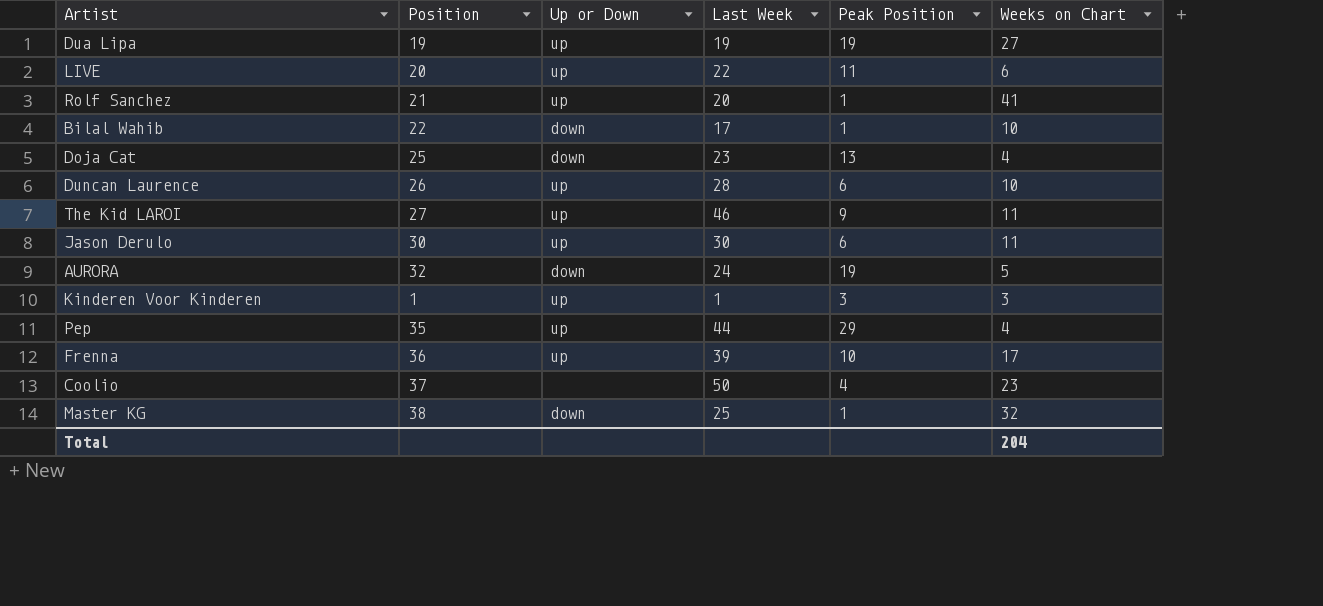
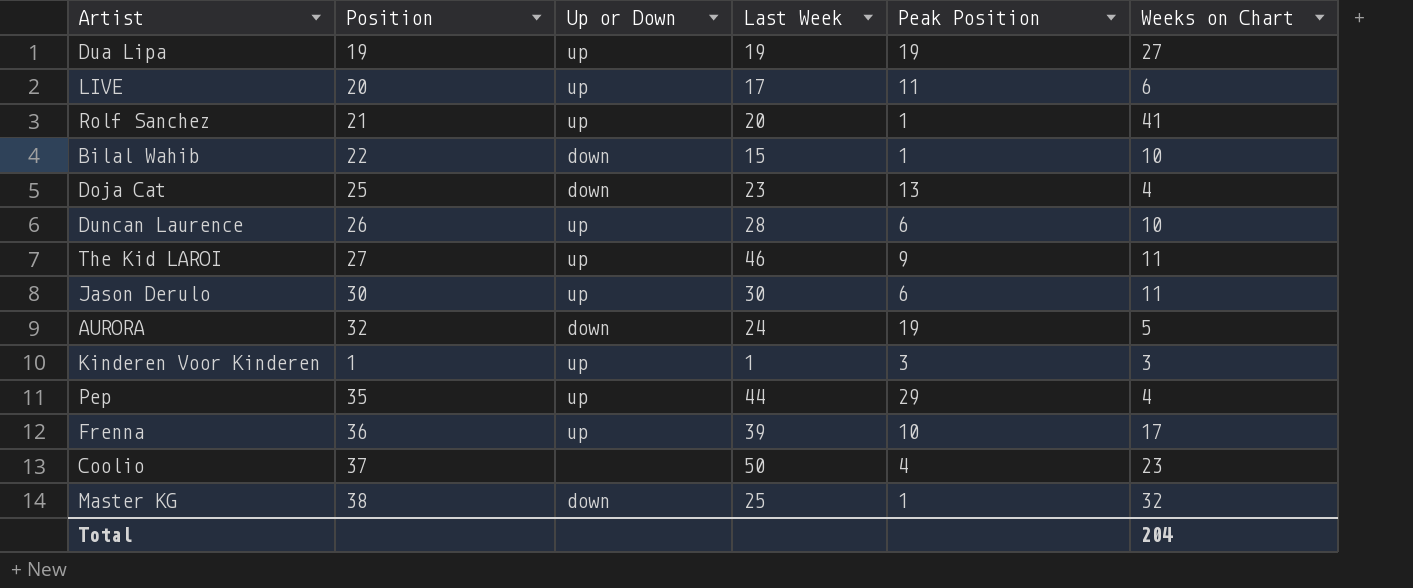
LIVE | Last Week: 22 -> 17
Bilal Wahib | Last Week: 17 -> 15

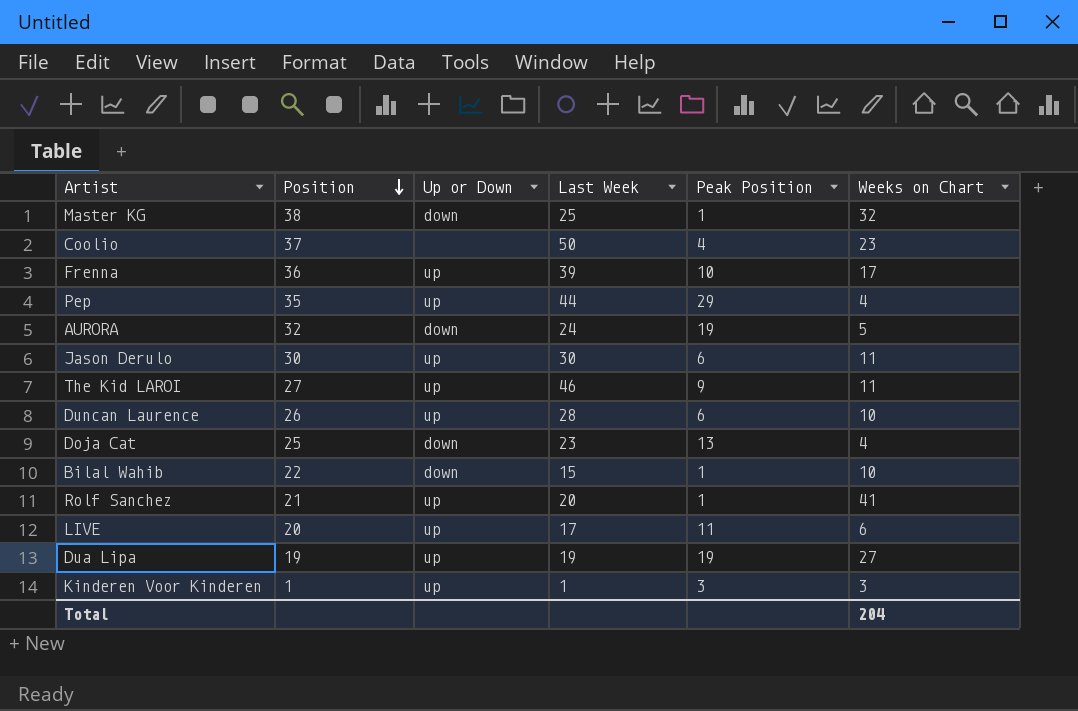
row order: none -> Position descending

